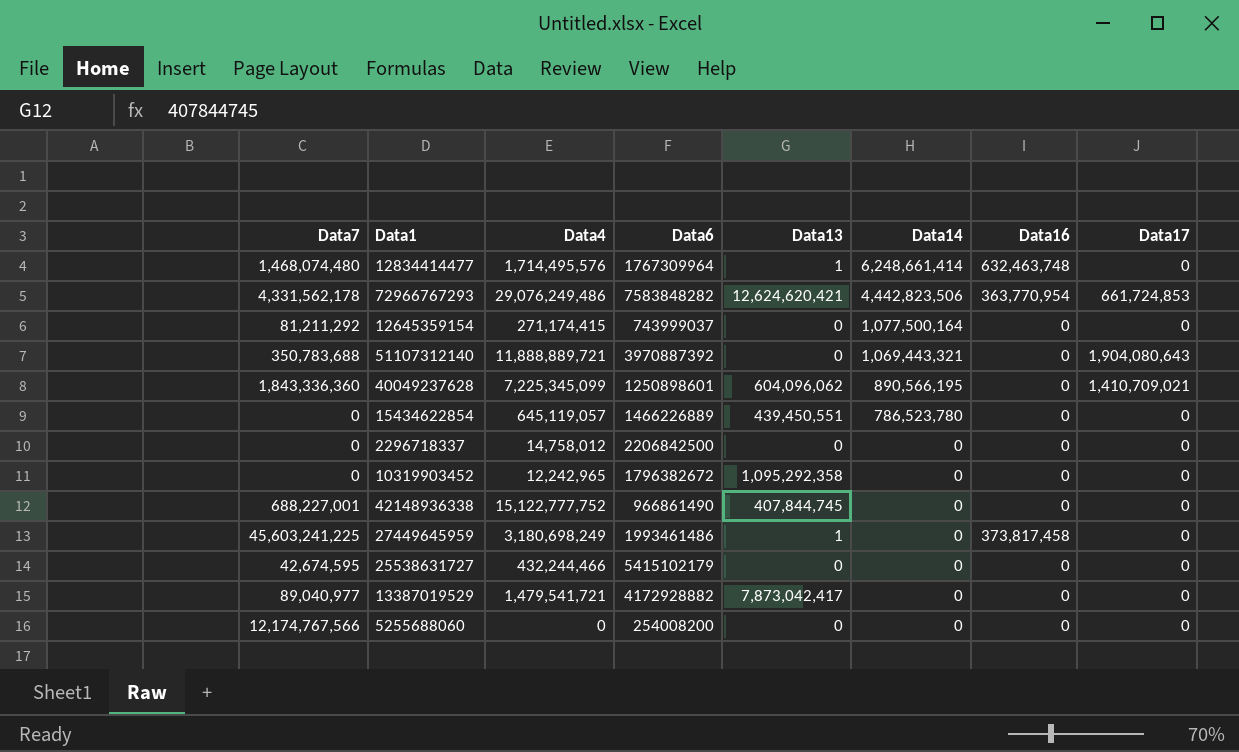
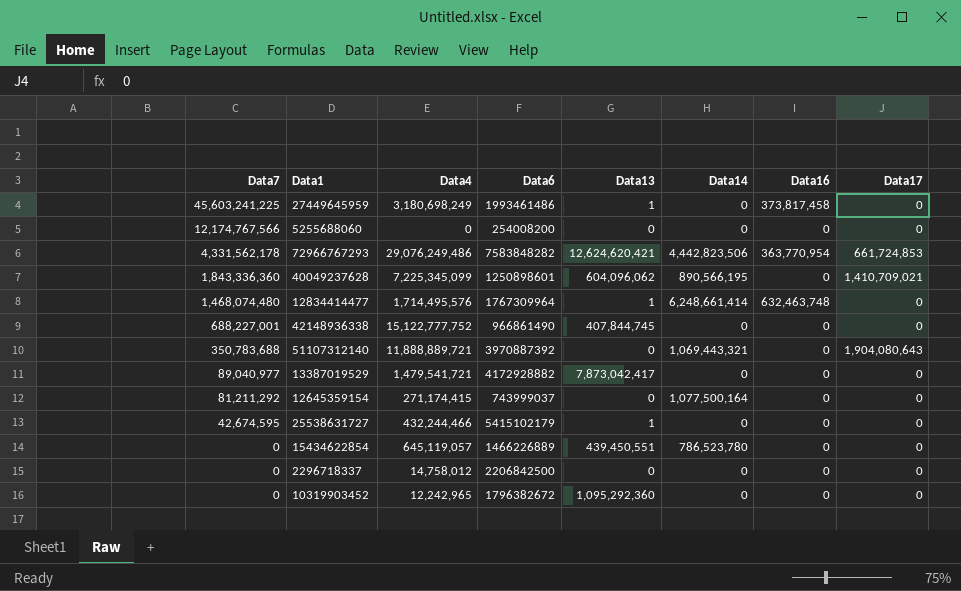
row order: Data14 descending -> Data7 descending
25538631727 | Data13: 0 -> 1
10319903452 | Data13: 1,095,292,358 -> 1,095,292,360

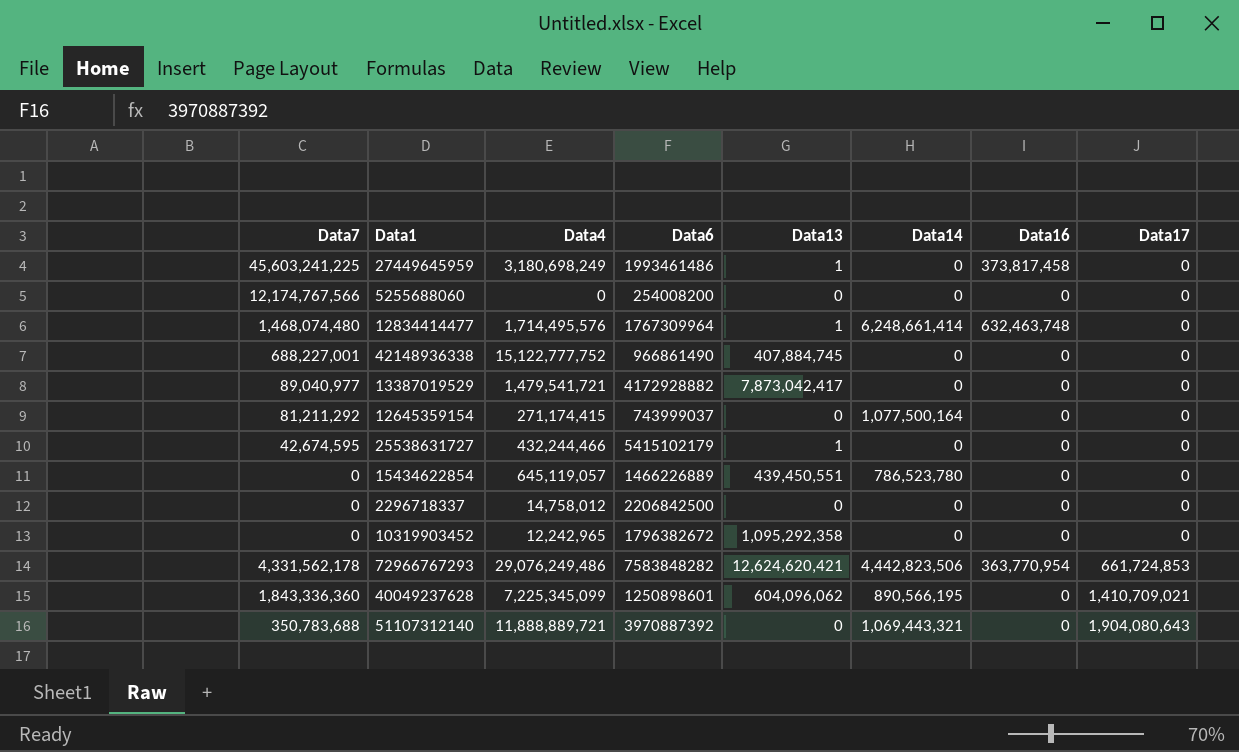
row order: Data7 descending -> Data17 ascending
42148936338 | Data13: 407,844,745 -> 407,884,745
10319903452 | Data13: 1,095,292,360 -> 1,095,292,358

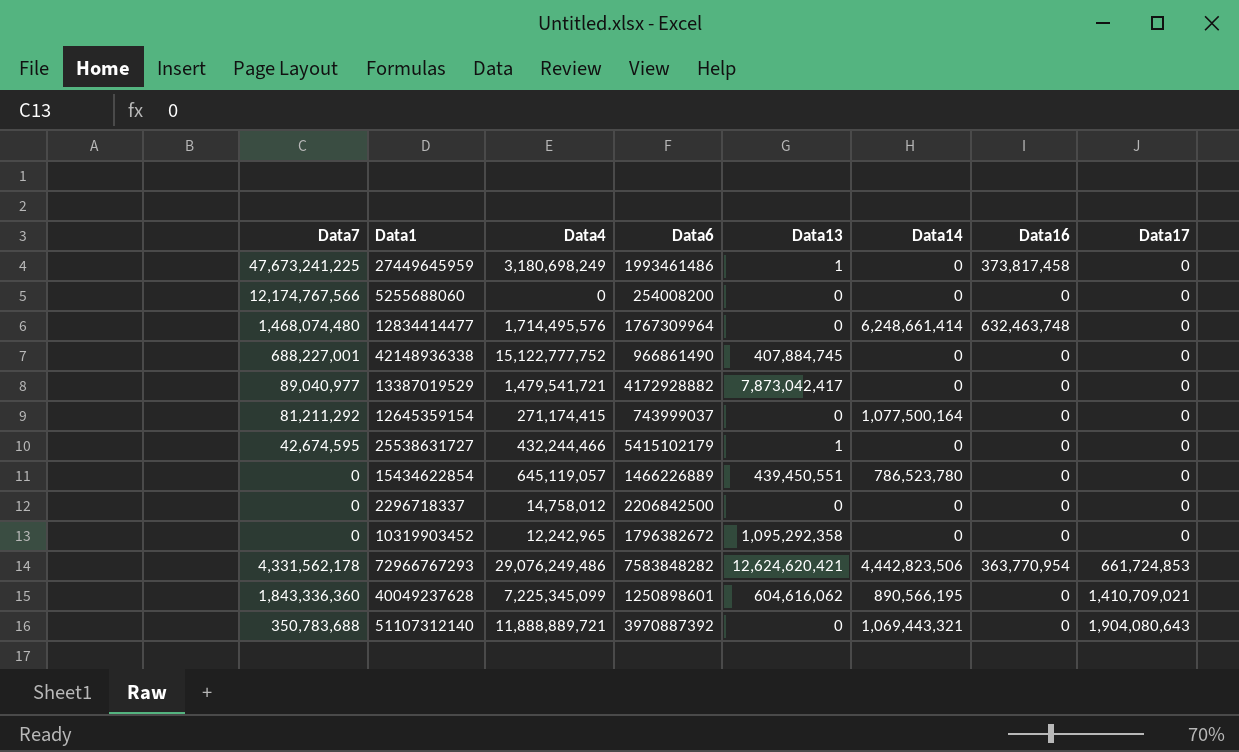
27449645959 | Data7: 45,603,241,225 -> 47,673,241,225
12834414477 | Data13: 1 -> 0
40049237628 | Data13: 604,096,062 -> 604,616,062

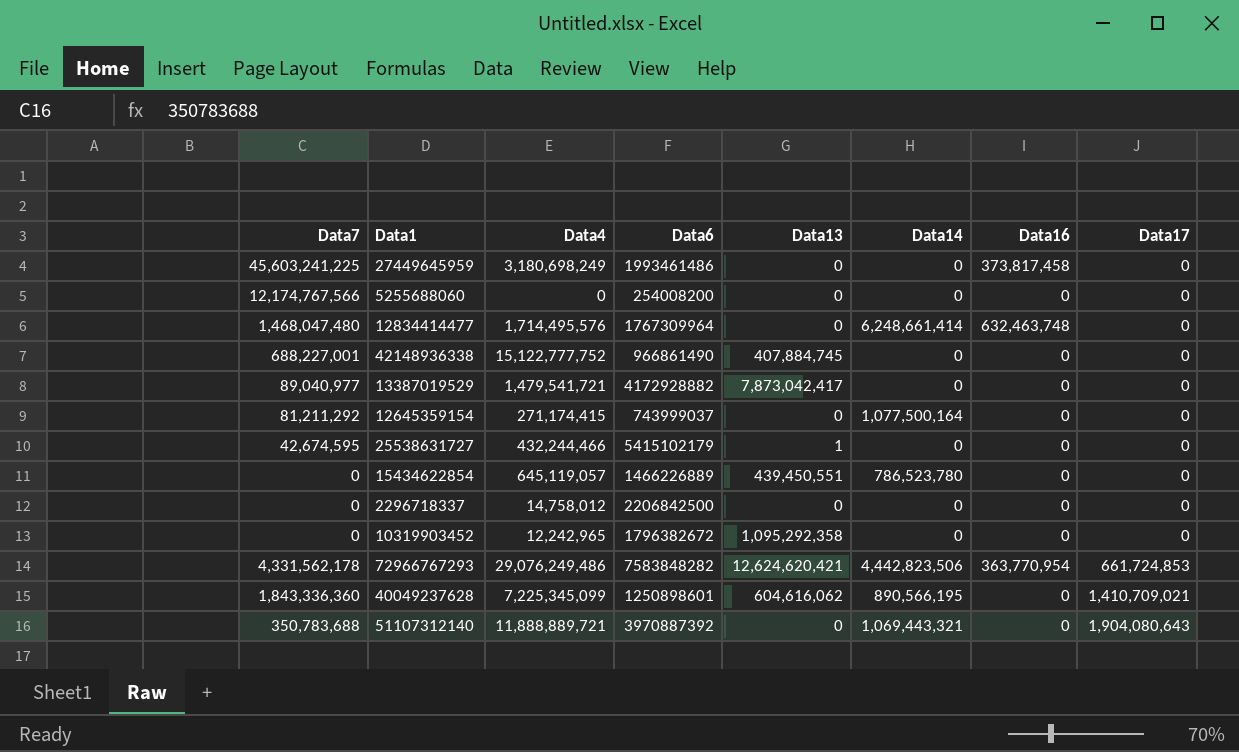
27449645959 | Data7: 47,673,241,225 -> 45,603,241,225
27449645959 | Data13: 1 -> 0
12834414477 | Data7: 1,468,074,480 -> 1,468,047,480

